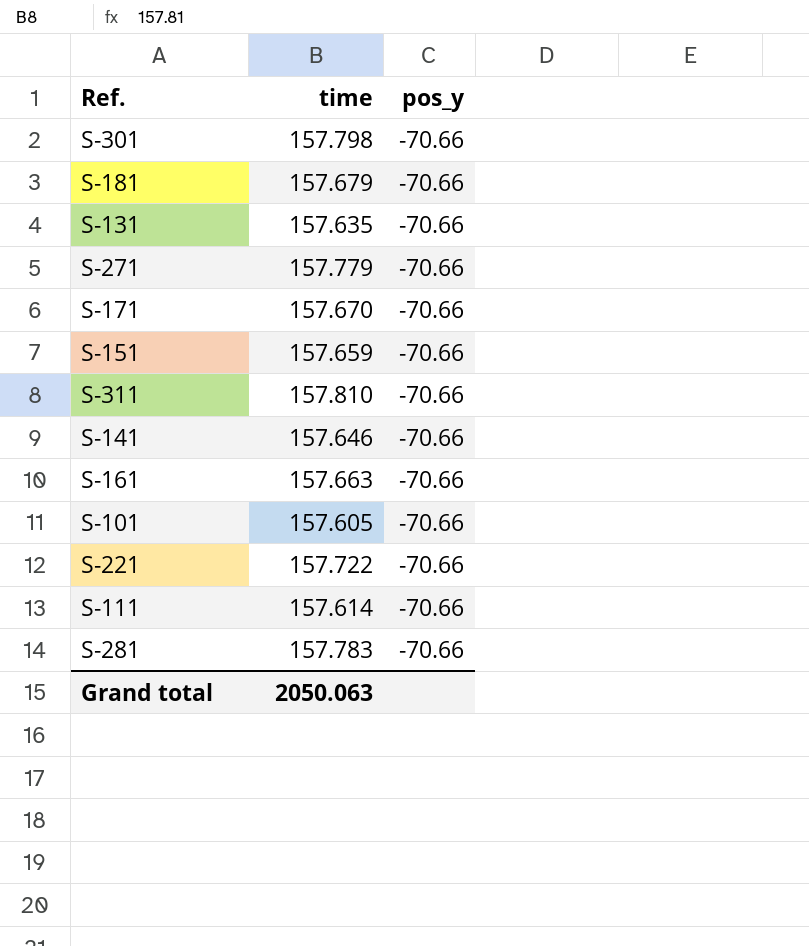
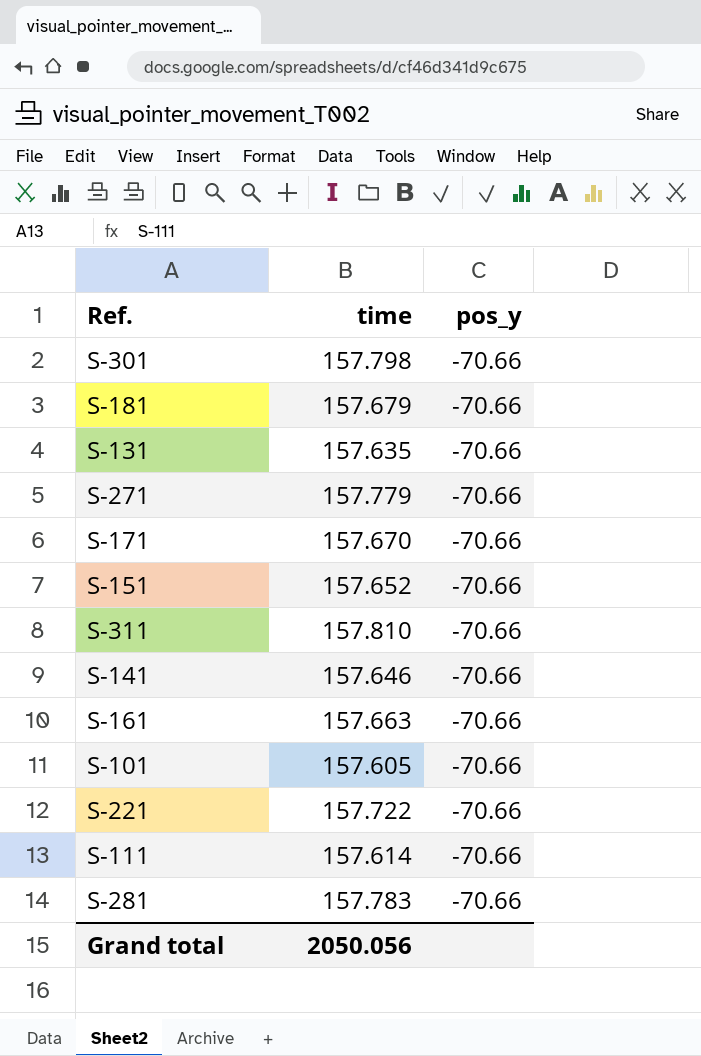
S-151 | time: 157.659 -> 157.652
Grand total | time: 2050.063 -> 2050.056

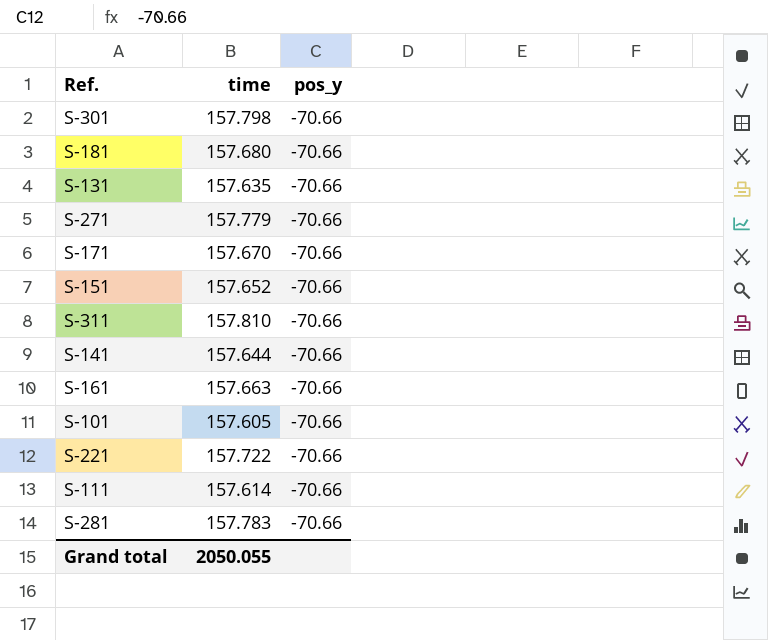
S-181 | time: 157.679 -> 157.680
S-141 | time: 157.646 -> 157.644
Grand total | time: 2050.056 -> 2050.055

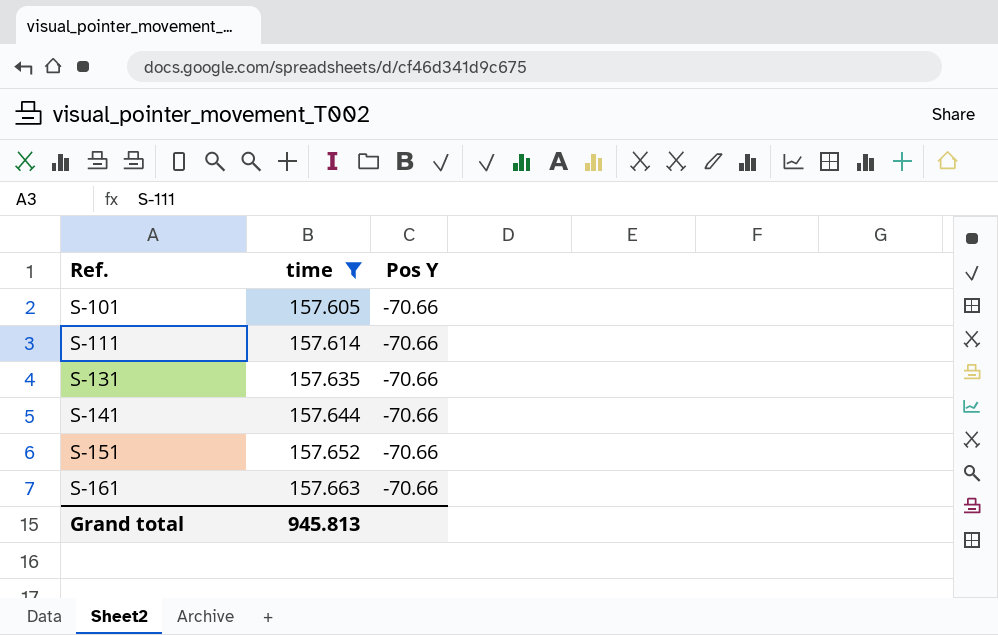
filter: none -> time <= 157.663
row order: none -> Ref. ascending
column name: pos_y -> Pos Y
Grand total | time: 2050.055 -> 945.813

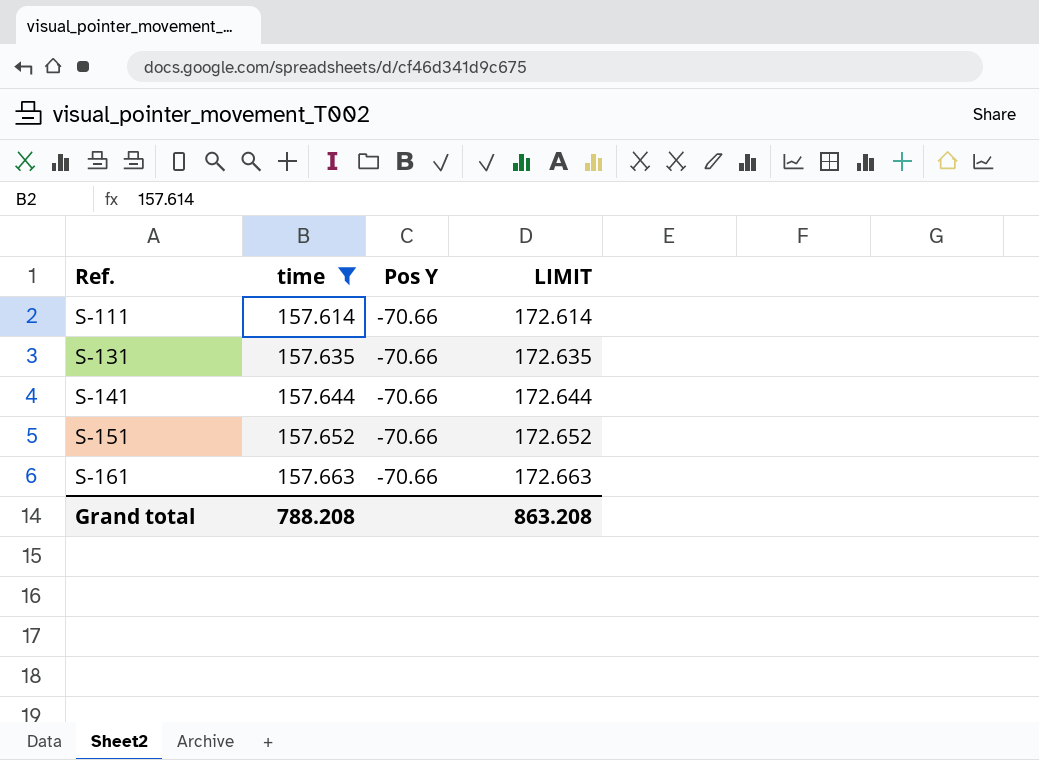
column LIMIT | formula: none -> [time] + 15
row S-101: 157.605 | -70.66 -> none
Grand total | time: 945.813 -> 788.208

